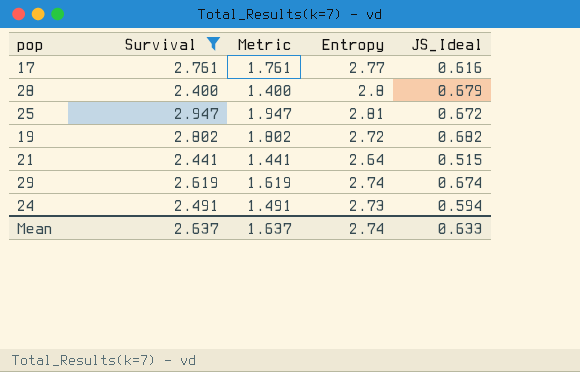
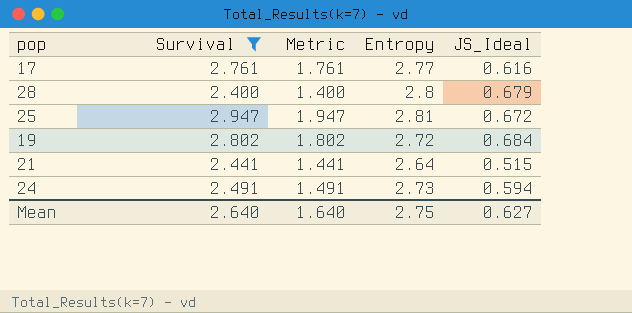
row 29: 2.619 | 1.619 | 2.74 | 0.674 -> none
19 | JS_Ideal: 0.682 -> 0.684
Mean | Survival: 2.637 -> 2.640
Mean | Metric: 1.637 -> 1.640
Mean | Entropy: 2.74 -> 2.75
Mean | JS_Ideal: 0.633 -> 0.627

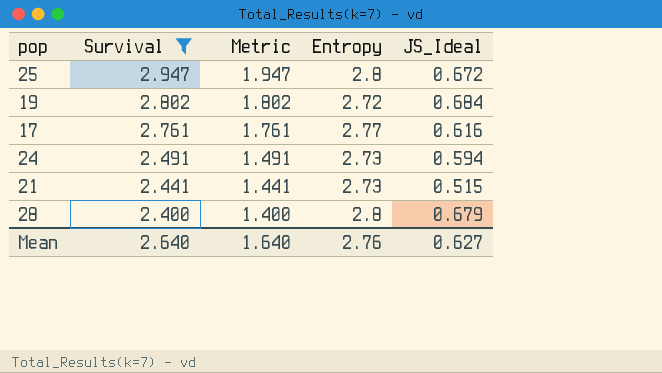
row order: none -> Survival descending
25 | Entropy: 2.81 -> 2.8
21 | Entropy: 2.64 -> 2.73
Mean | Entropy: 2.75 -> 2.76

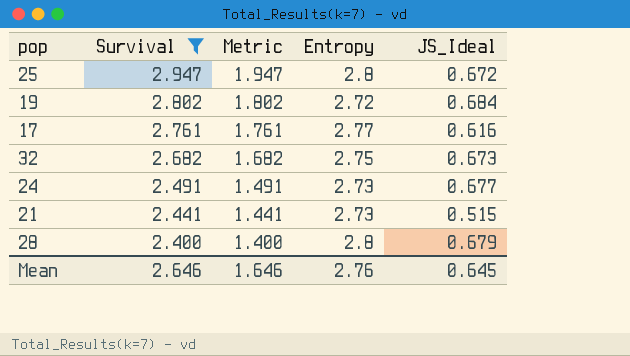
row 32: none -> 2.682 | 1.682 | 2.75 | 0.673
24 | JS_Ideal: 0.594 -> 0.677
Mean | Survival: 2.640 -> 2.646
Mean | Metric: 1.640 -> 1.646
Mean | JS_Ideal: 0.627 -> 0.645

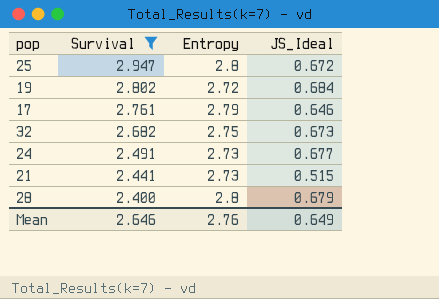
column Metric | formula: [Survival] - 1 -> none
17 | Entropy: 2.77 -> 2.79
17 | JS_Ideal: 0.616 -> 0.646
Mean | JS_Ideal: 0.645 -> 0.649

